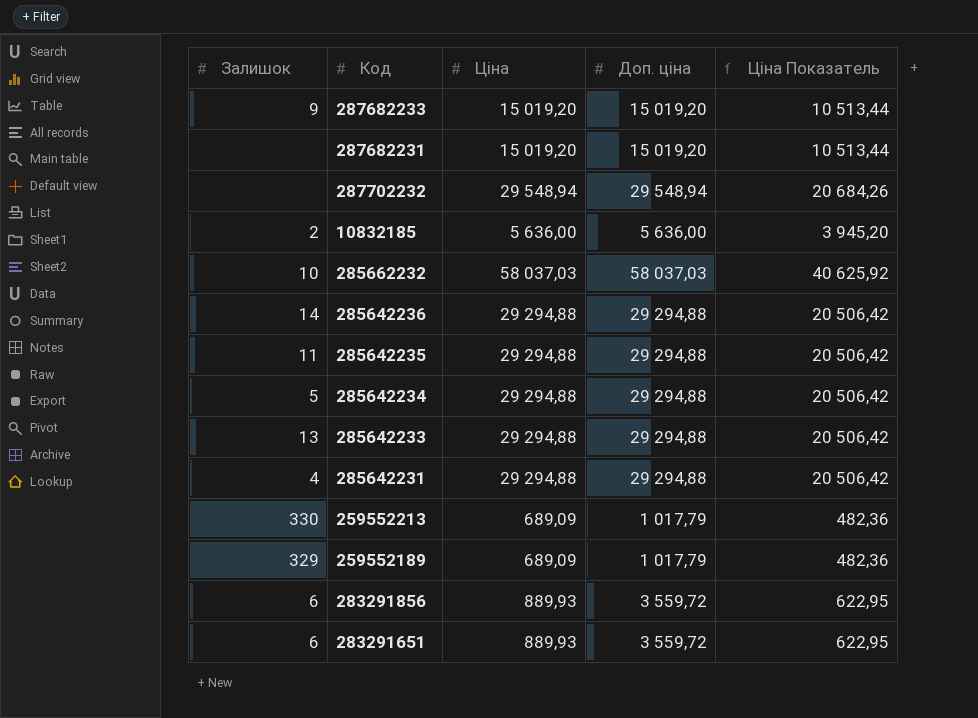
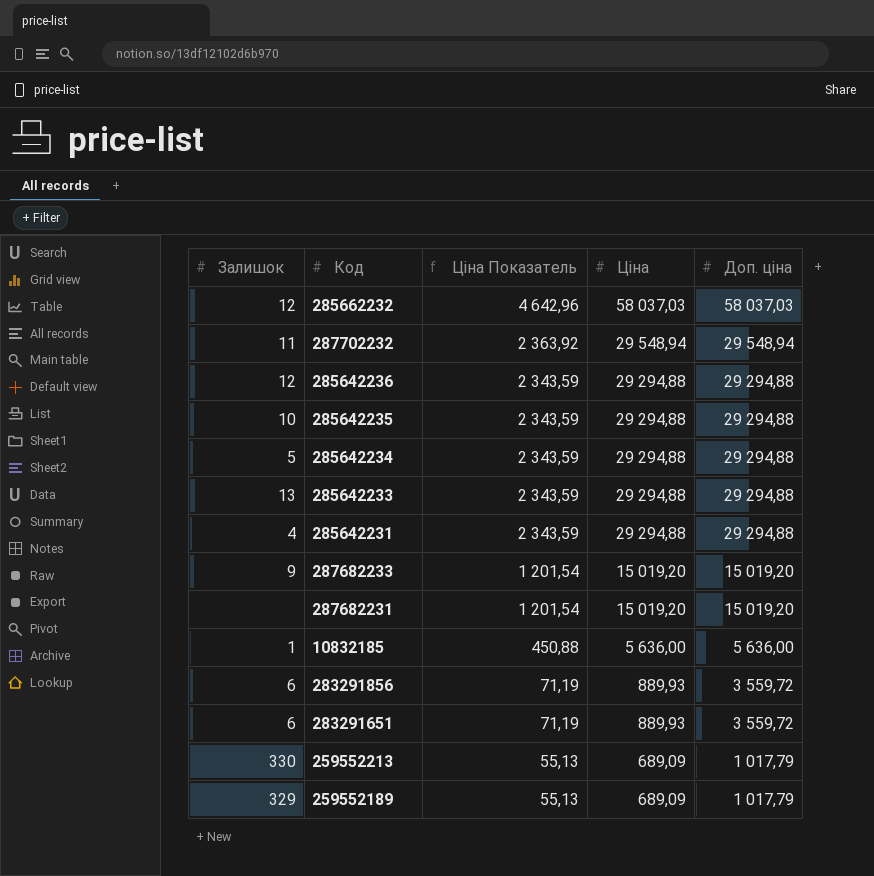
row order: none -> Ціна Показатель descending
column Ціна Показатель | formula: [Ціна] * 0,7 -> [Ціна] * 0,08
column Ціна Показатель | position: 5 -> 3
285662232 | Залишок: 10 -> 12
287702232 | Залишок: none -> 11
285642236 | Залишок: 14 -> 12
285642235 | Залишок: 11 -> 10
10832185 | Залишок: 2 -> 1

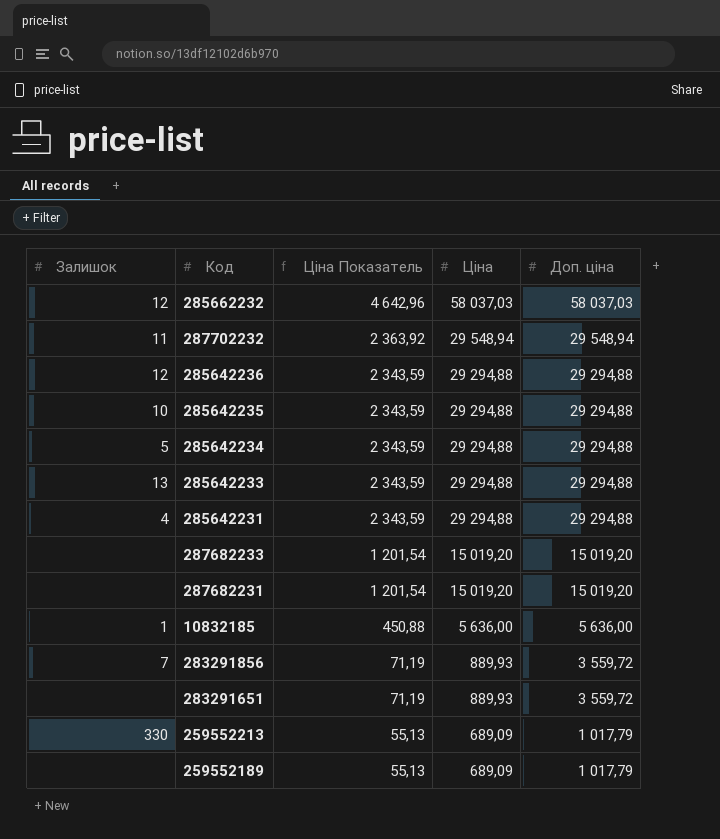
287682233 | Залишок: 9 -> none
283291856 | Залишок: 6 -> 7
283291651 | Залишок: 6 -> none
259552189 | Залишок: 329 -> none

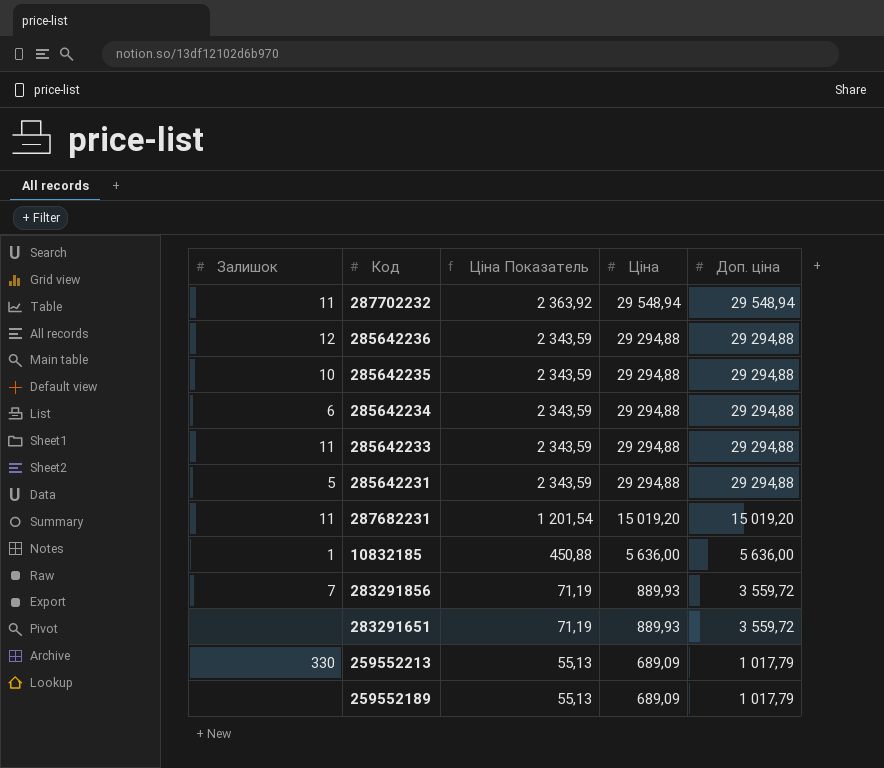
row 285662232: 12 | 4 642,96 | 58 037,03 | 58 037,03 -> none
row 287682233: none | 1 201,54 | 15 019,20 | 15 019,20 -> none
285642234 | Залишок: 5 -> 6
285642233 | Залишок: 13 -> 11
285642231 | Залишок: 4 -> 5
287682231 | Залишок: none -> 11

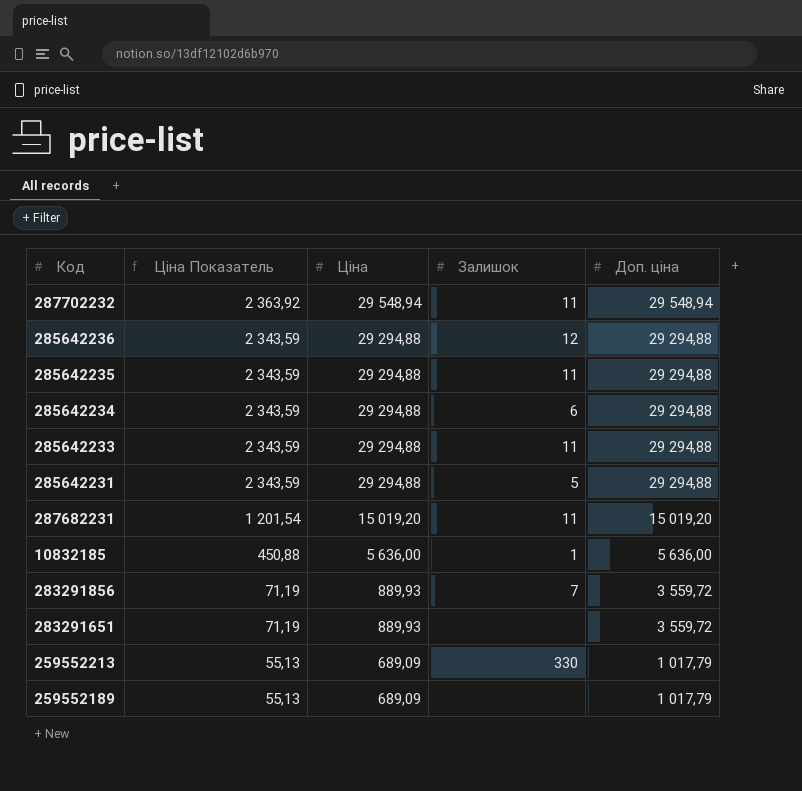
column Залишок | position: 1 -> 4
285642235 | Залишок: 10 -> 11

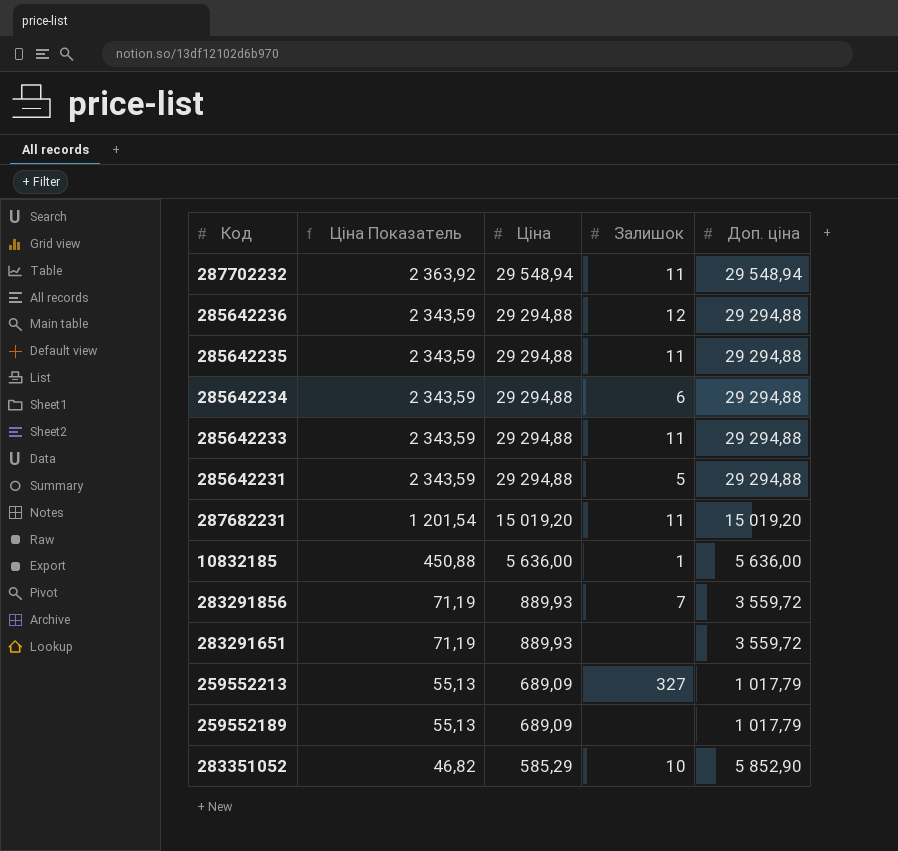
259552213 | Залишок: 330 -> 327
row 283351052: none -> 46,82 | 585,29 | 10 | 5 852,90

